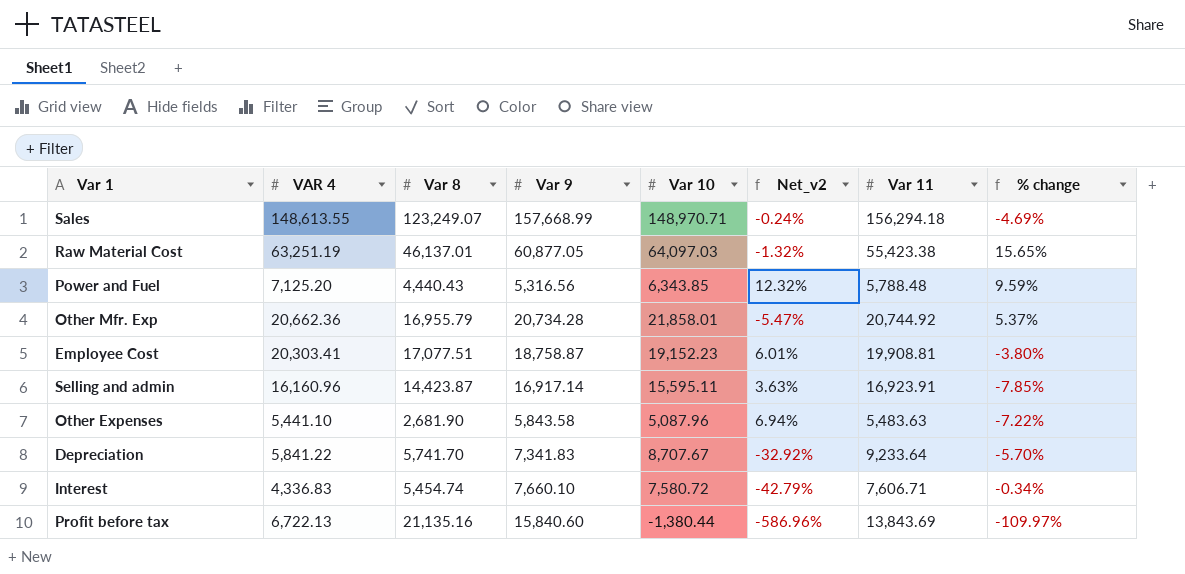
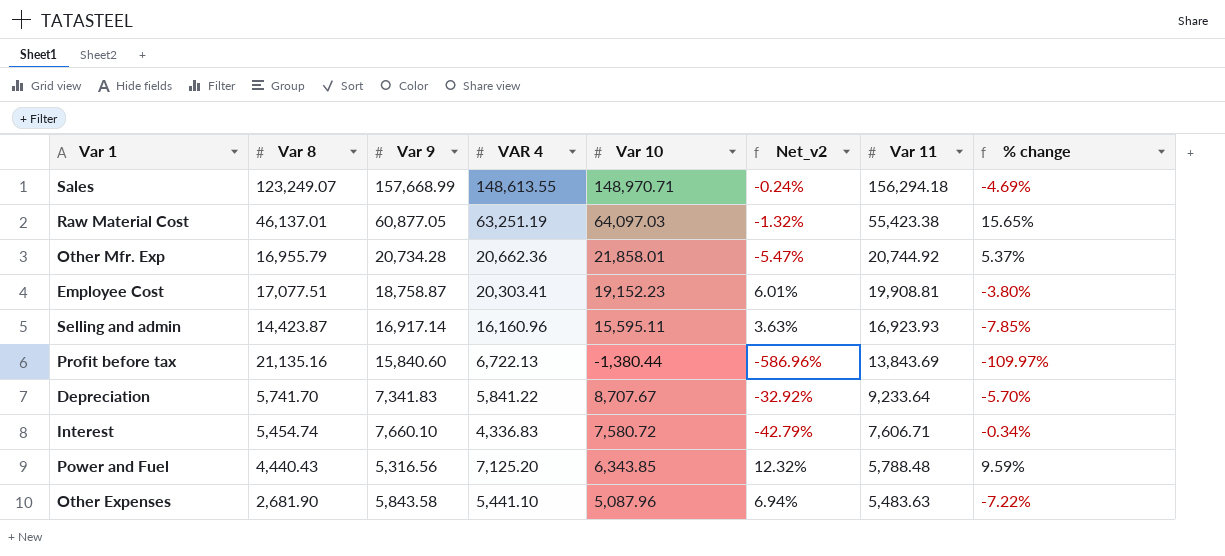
row order: none -> Var 11 descending
column VAR 4 | position: 2 -> 4
Selling and admin | Var 11: 16,923.91 -> 16,923.93

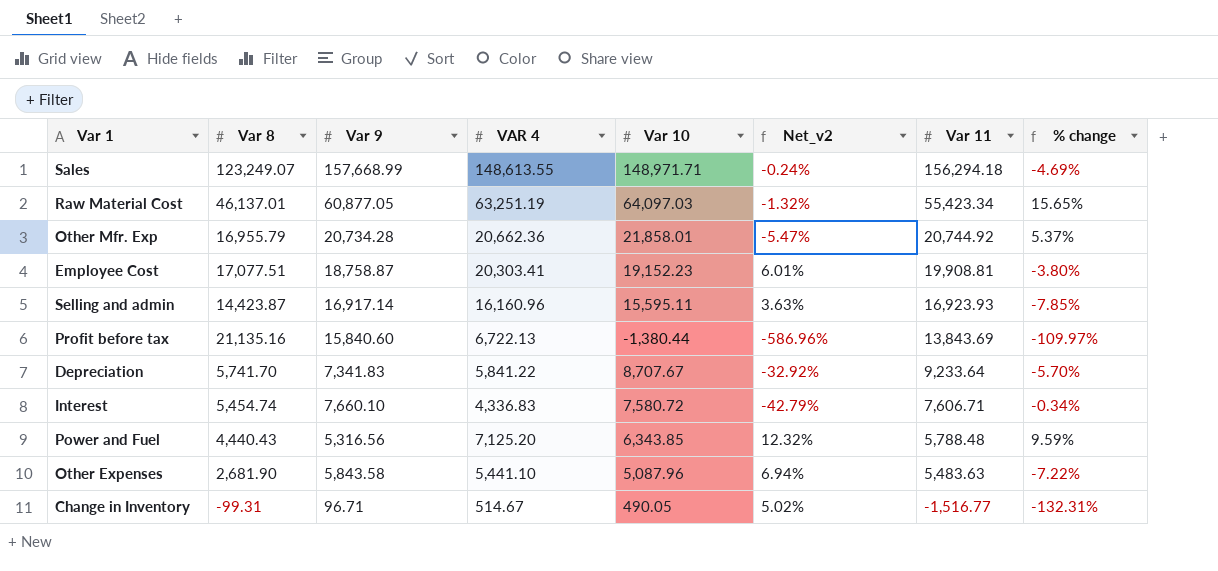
Sales | Var 10: 148,970.71 -> 148,971.71
Raw Material Cost | Var 11: 55,423.38 -> 55,423.34
row Change in Inventory: none -> -99.31 | 96.71 | 514.67 | 490.05 | 5.02% | -1,516.77 | -132.31%

